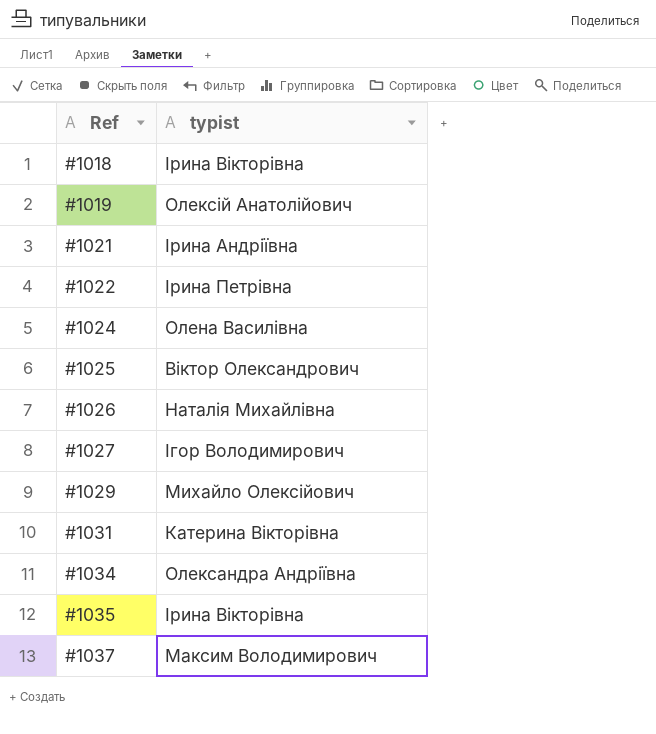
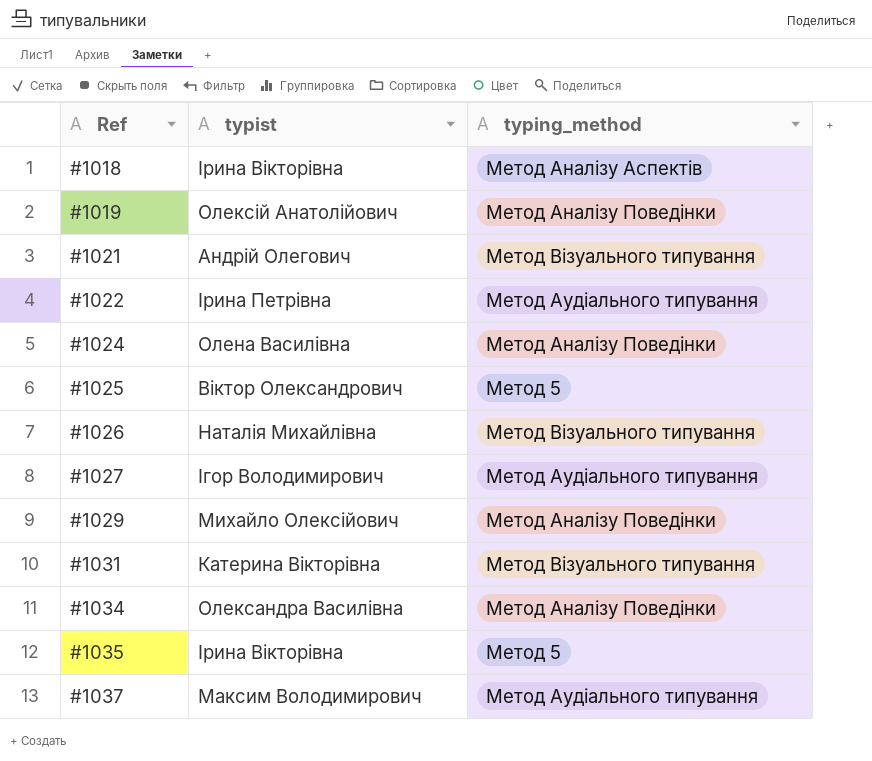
column typing_method | position: none -> 3
#1021 | typist: Ірина Андріївна -> Андрій Олегович
#1034 | typist: Олександра Андріївна -> Олександра Василівна

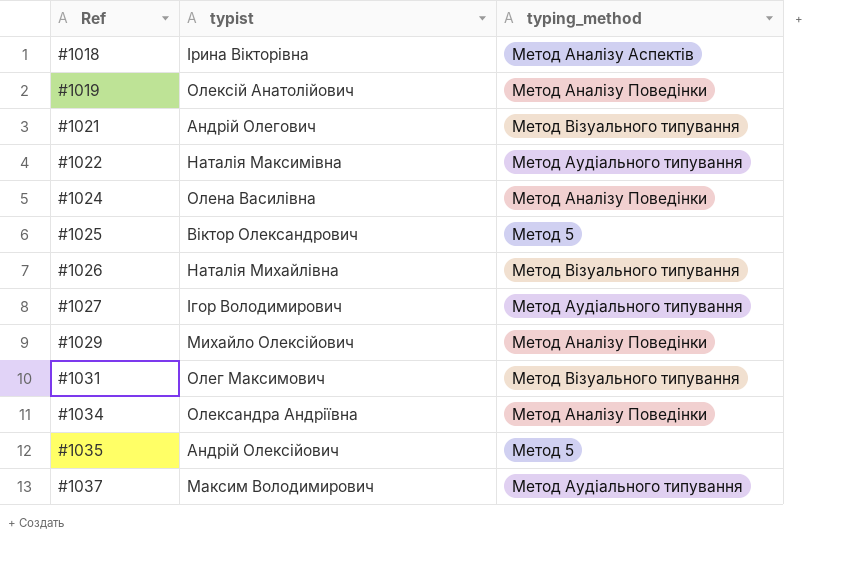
#1022 | typist: Ірина Петрівна -> Наталія Максимівна
#1031 | typist: Катерина Вікторівна -> Олег Максимович
#1034 | typist: Олександра Василівна -> Олександра Андріївна
#1035 | typist: Ірина Вікторівна -> Андрій Олексійович

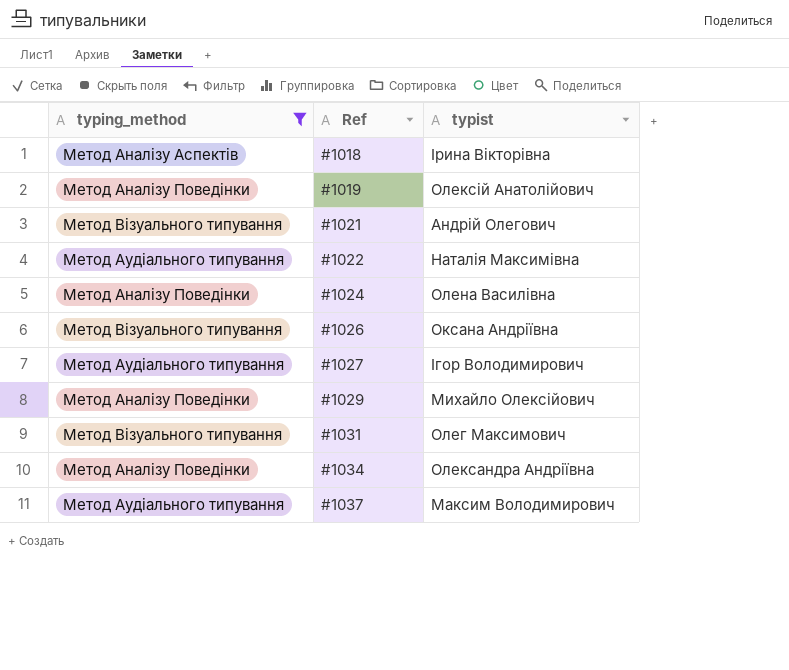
filter: none -> typing_method != Метод 5
column typing_method | position: 3 -> 1
#1026 | typist: Наталія Михайлівна -> Оксана Андріївна

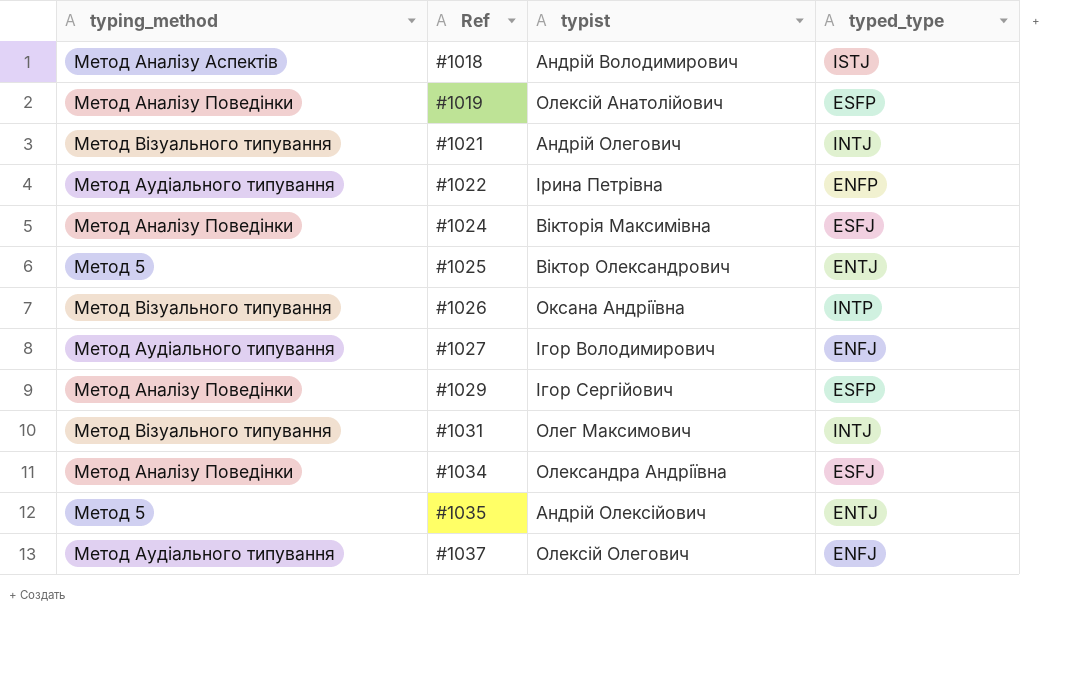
filter: typing_method != Метод 5 -> none
column typed_type | position: none -> 4
#1018 | typist: Ірина Вікторівна -> Андрій Володимирович
#1022 | typist: Наталія Максимівна -> Ірина Петрівна
#1024 | typist: Олена Василівна -> Вікторія Максимівна
#1029 | typist: Михайло Олексійович -> Ігор Сергійович
#1037 | typist: Максим Володимирович -> Олексій Олегович

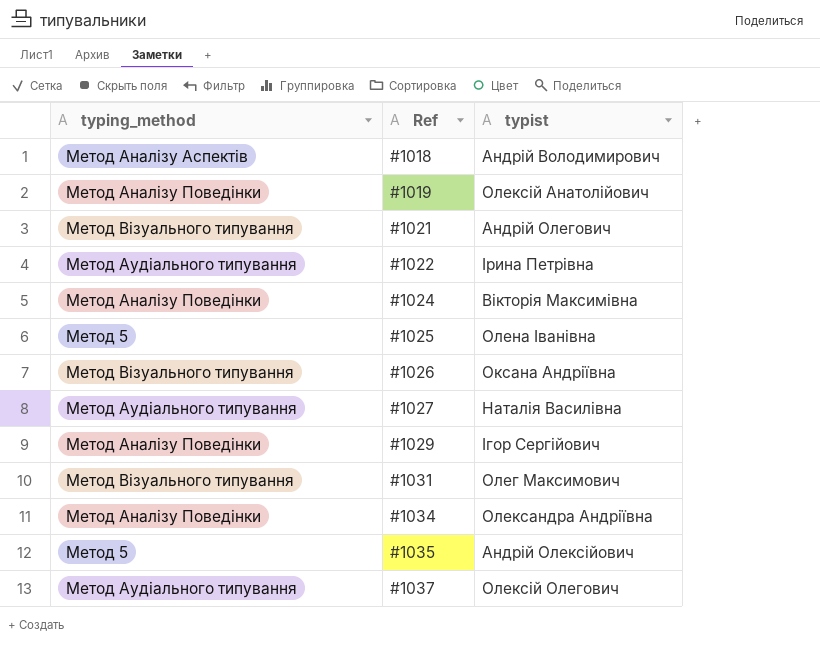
column typed_type | position: 4 -> none
#1025 | typist: Віктор Олександрович -> Олена Іванівна
#1027 | typist: Ігор Володимирович -> Наталія Василівна

